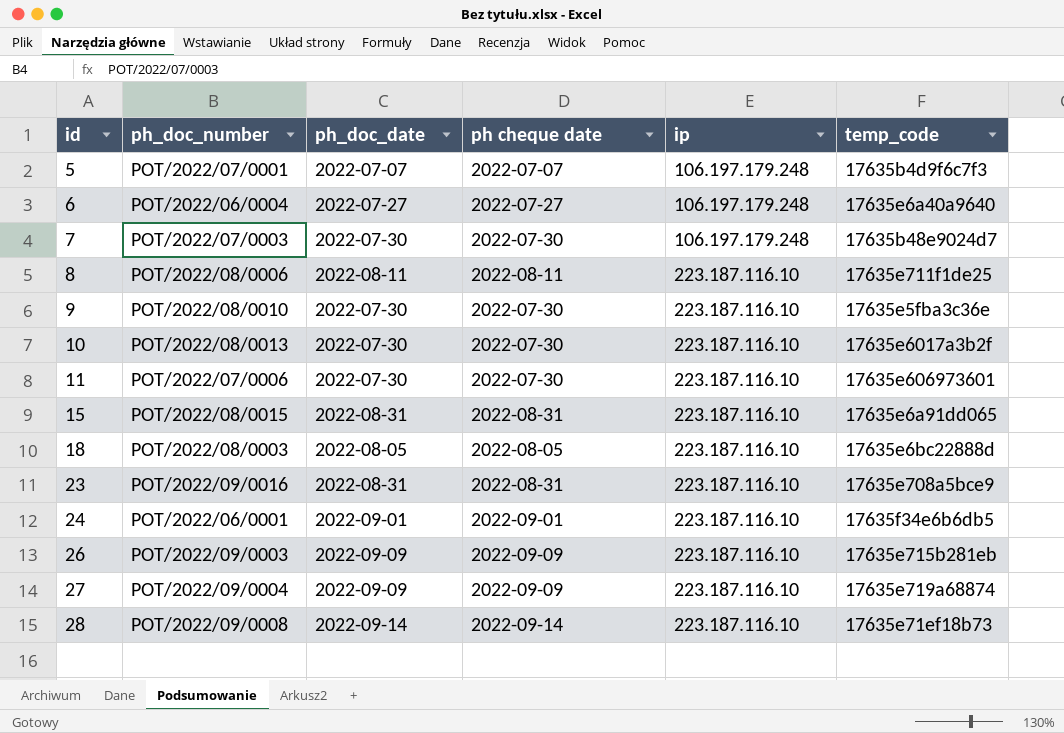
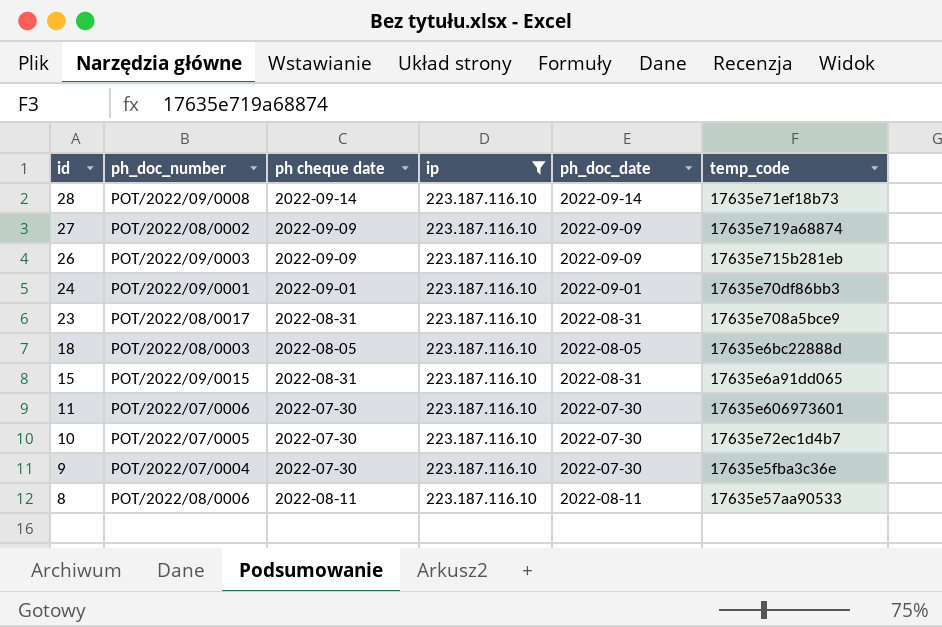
filter: none -> ip = 223.187.116.10
row order: id ascending -> id descending
column ph_doc_date | position: 3 -> 5
27 | ph_doc_number: POT/2022/09/0004 -> POT/2022/08/0002
24 | ph_doc_number: POT/2022/06/0001 -> POT/2022/09/0001
24 | temp_code: 17635f34e6b6db5 -> 17635e70df86bb3
23 | ph_doc_number: POT/2022/09/0016 -> POT/2022/08/0017
15 | ph_doc_number: POT/2022/08/0015 -> POT/2022/09/0015
10 | ph_doc_number: POT/2022/08/0013 -> POT/2022/07/0005
10 | temp_code: 17635e6017a3b2f -> 17635e72ec1d4b7
9 | ph_doc_number: POT/2022/08/0010 -> POT/2022/07/0004
8 | temp_code: 17635e711f1de25 -> 17635e57aa90533

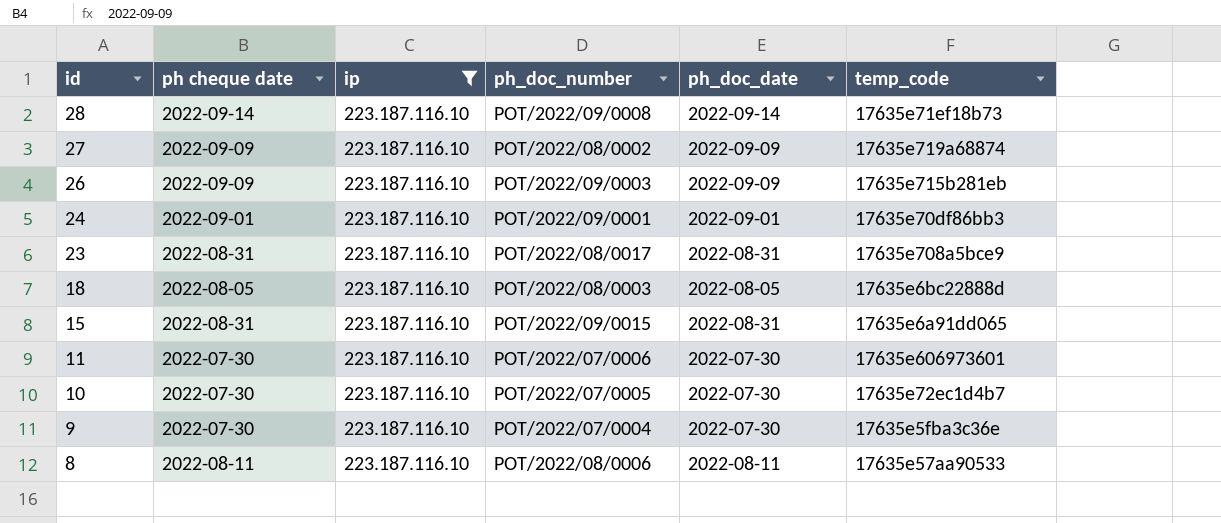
column ph_doc_number | position: 2 -> 4

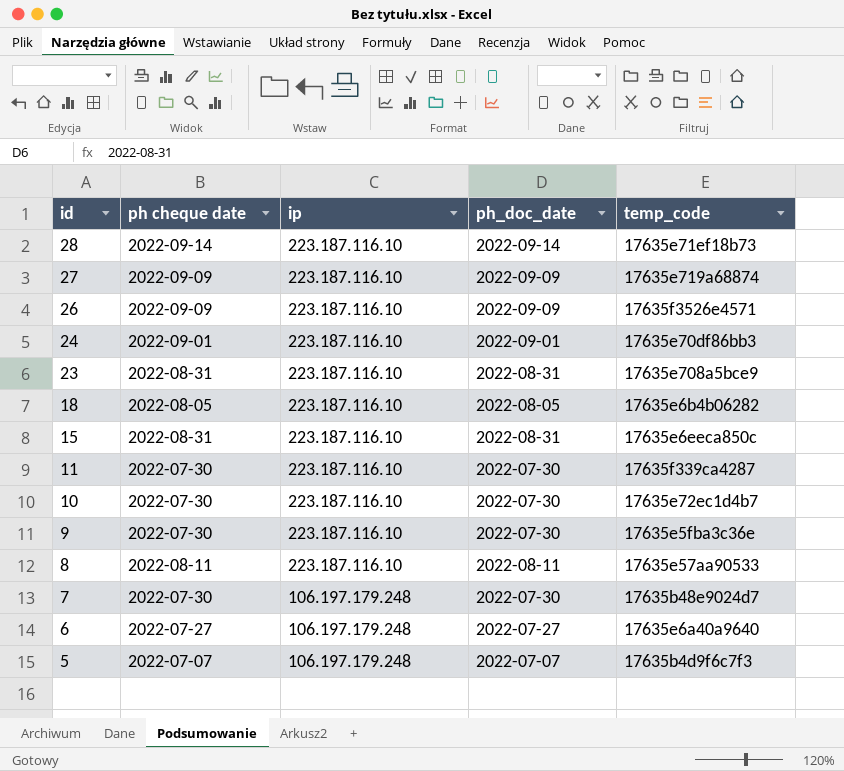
filter: ip = 223.187.116.10 -> none
column ph_doc_number | position: 4 -> none
26 | temp_code: 17635e715b281eb -> 17635f3526e4571
18 | temp_code: 17635e6bc22888d -> 17635e6b4b06282
15 | temp_code: 17635e6a91dd065 -> 17635e6eeca850c
11 | temp_code: 17635e606973601 -> 17635f339ca4287

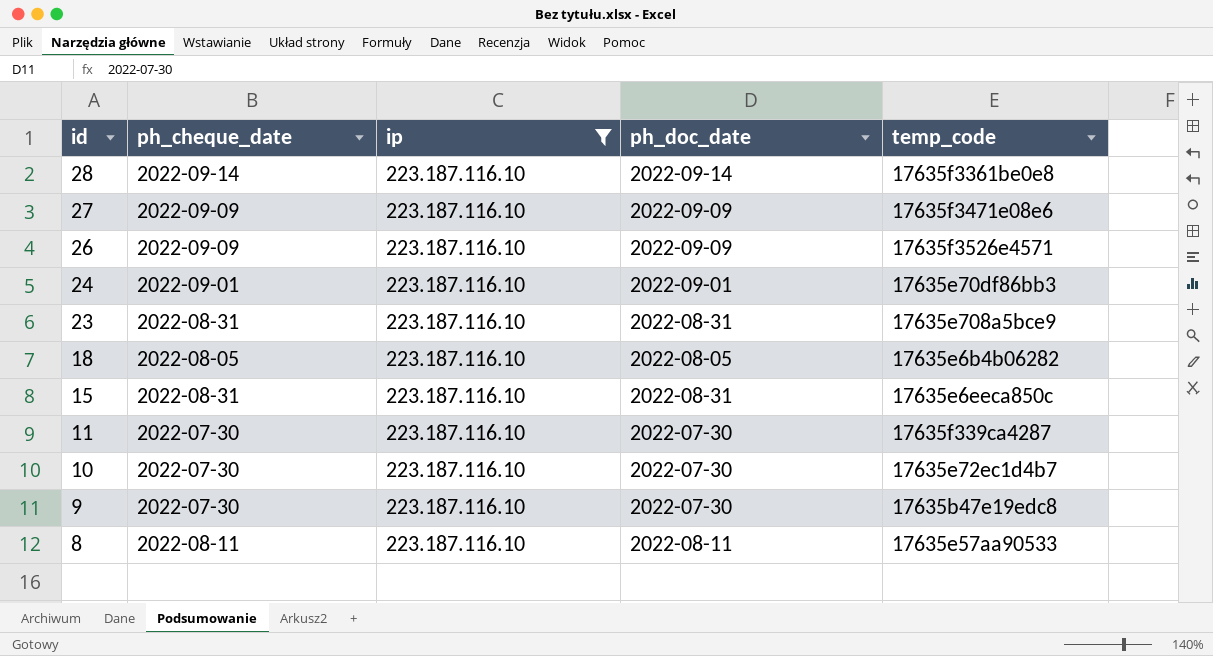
filter: none -> ip = 223.187.116.10
column name: ph cheque date -> ph_cheque_date
28 | temp_code: 17635e71ef18b73 -> 17635f3361be0e8
27 | temp_code: 17635e719a68874 -> 17635f3471e08e6
9 | temp_code: 17635e5fba3c36e -> 17635b47e19edc8

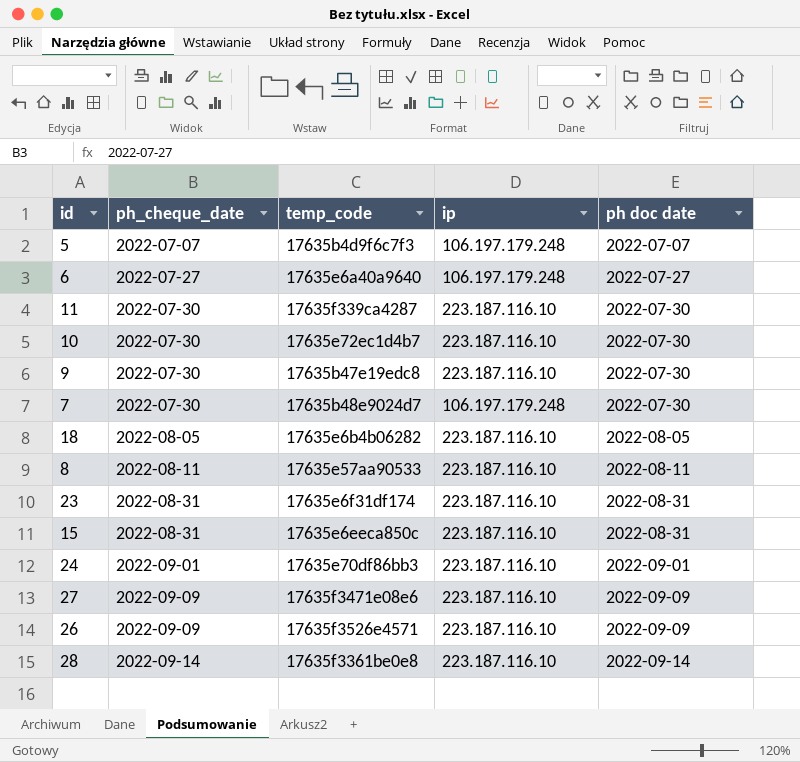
filter: ip = 223.187.116.10 -> none
row order: id descending -> ph_cheque_date ascending
column temp_code | position: 5 -> 3
column name: ph_doc_date -> ph doc date
23 | temp_code: 17635e708a5bce9 -> 17635e6f31df174

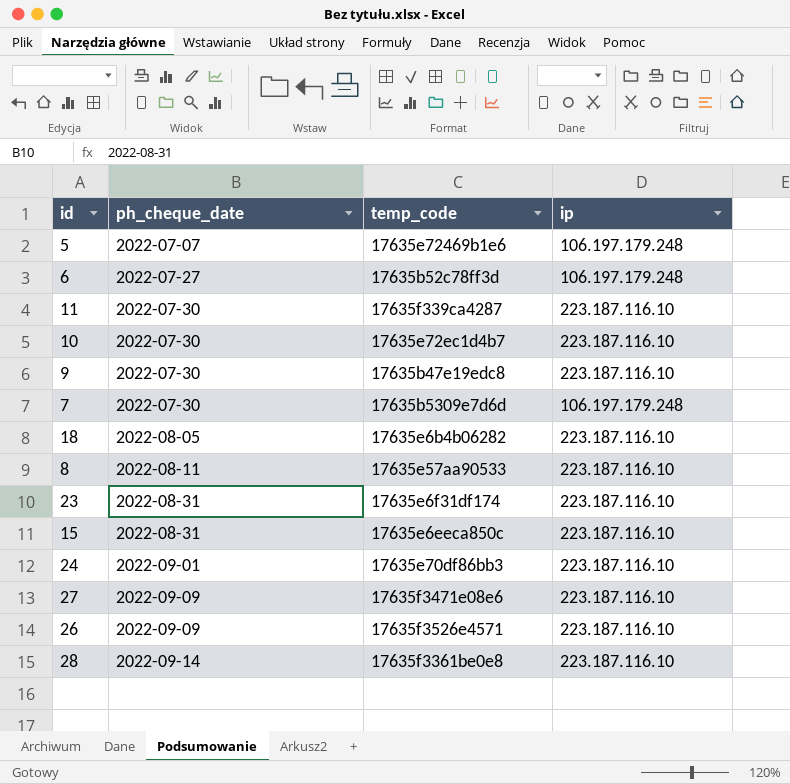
column ph doc date | position: 5 -> none
5 | temp_code: 17635b4d9f6c7f3 -> 17635e72469b1e6
6 | temp_code: 17635e6a40a9640 -> 17635b52c78ff3d
7 | temp_code: 17635b48e9024d7 -> 17635b5309e7d6d

